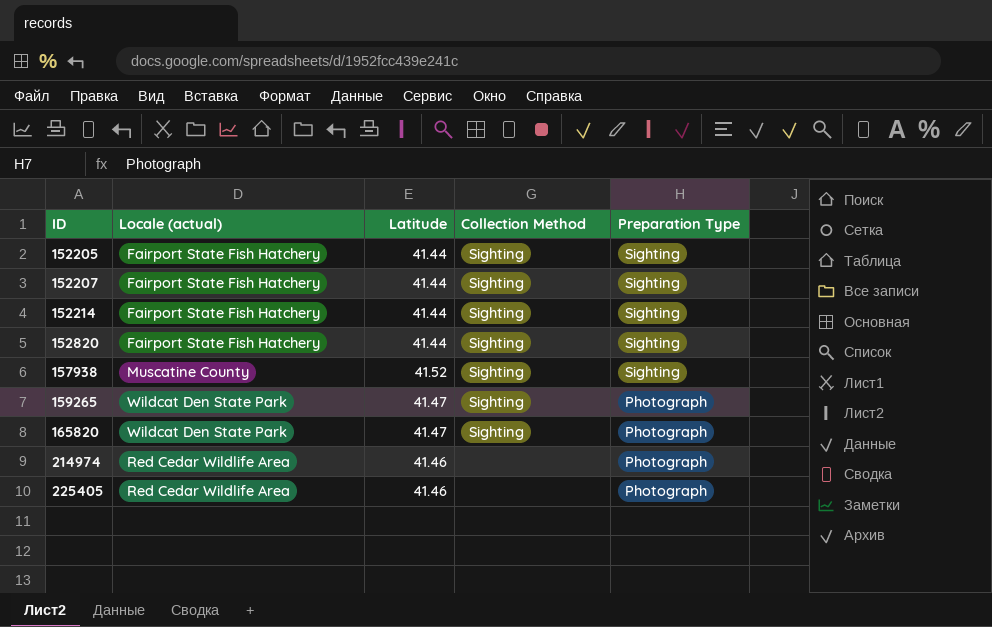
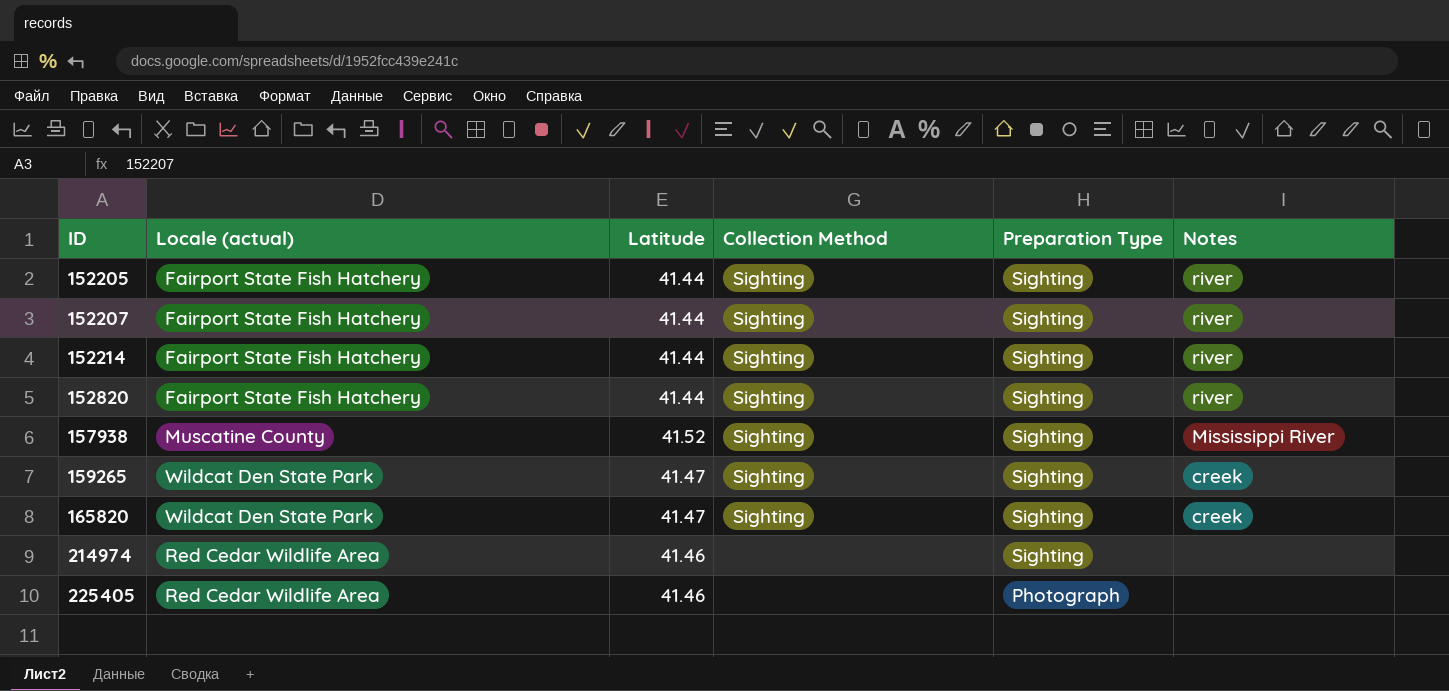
column Notes | position: none -> 6
159265 | Preparation Type: Photograph -> Sighting
165820 | Preparation Type: Photograph -> Sighting
214974 | Preparation Type: Photograph -> Sighting

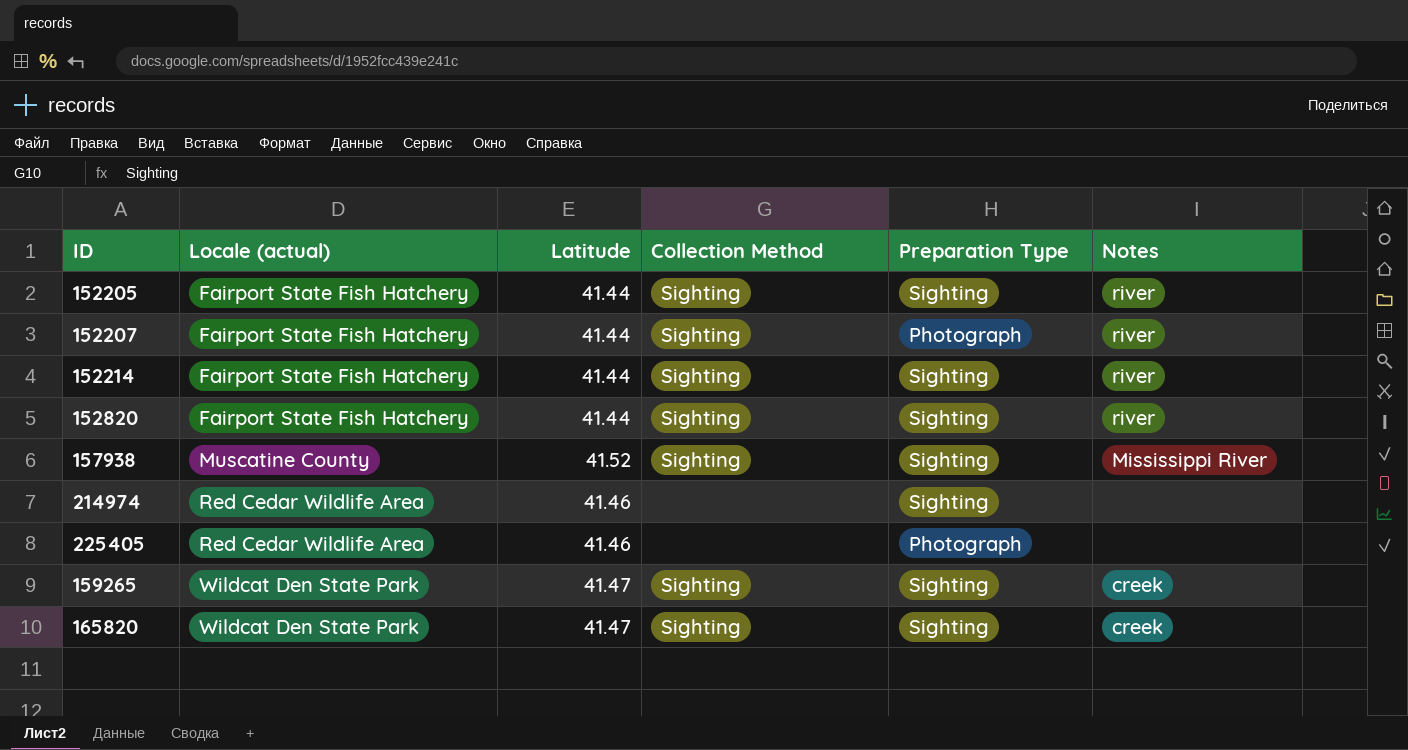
row order: ID ascending -> Locale (actual) ascending
152207 | Preparation Type: Sighting -> Photograph

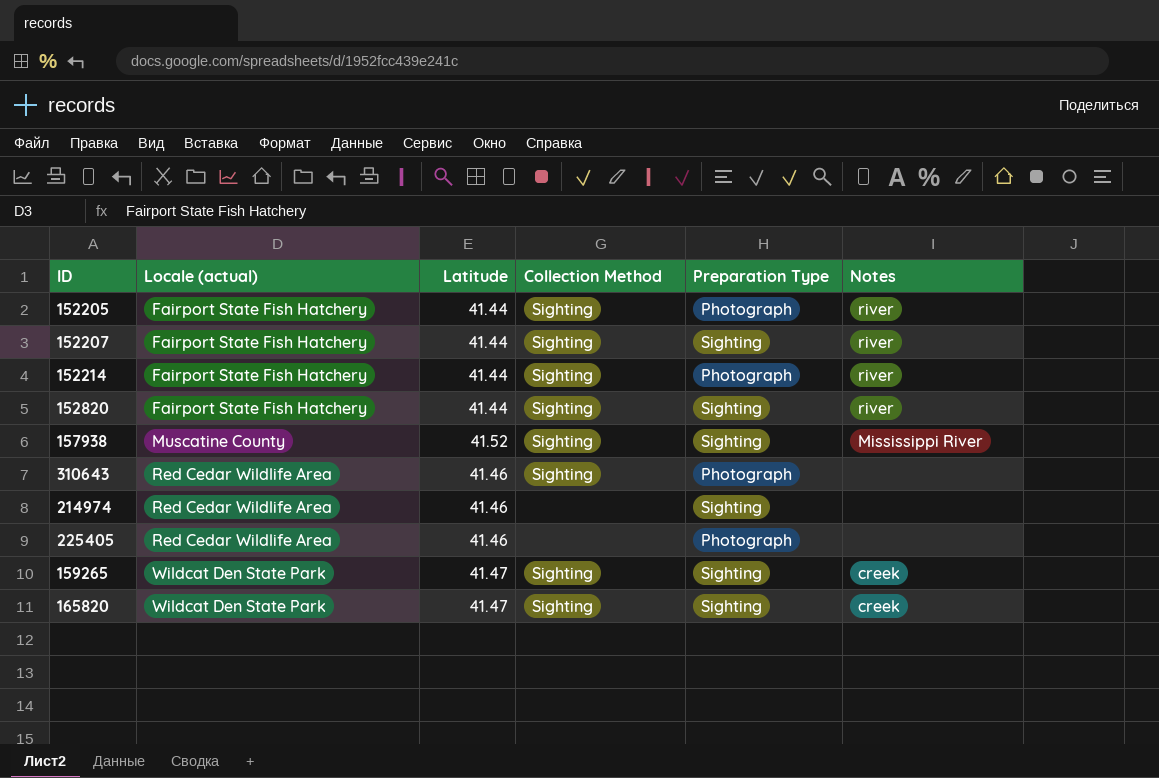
152205 | Preparation Type: Sighting -> Photograph
152207 | Preparation Type: Photograph -> Sighting
152214 | Preparation Type: Sighting -> Photograph
row 310643: none -> Red Cedar Wildlife Area | 41.46 | Sighting | Photograph | none

